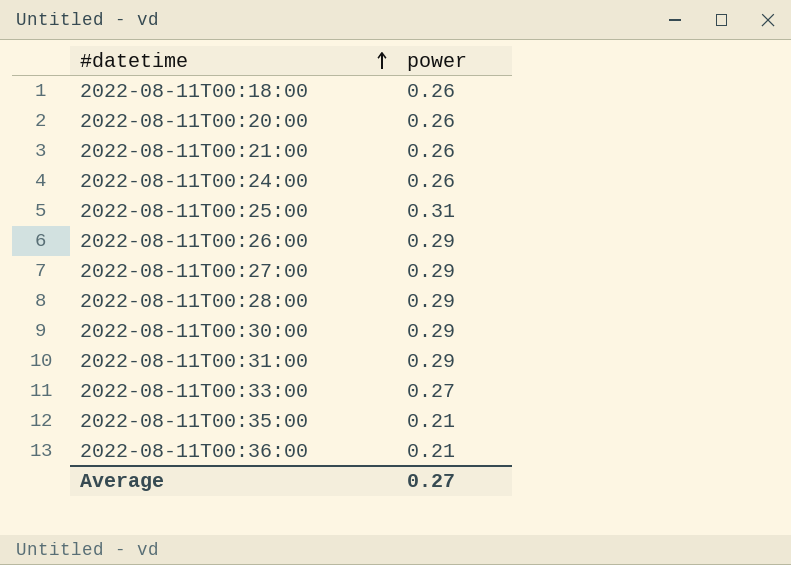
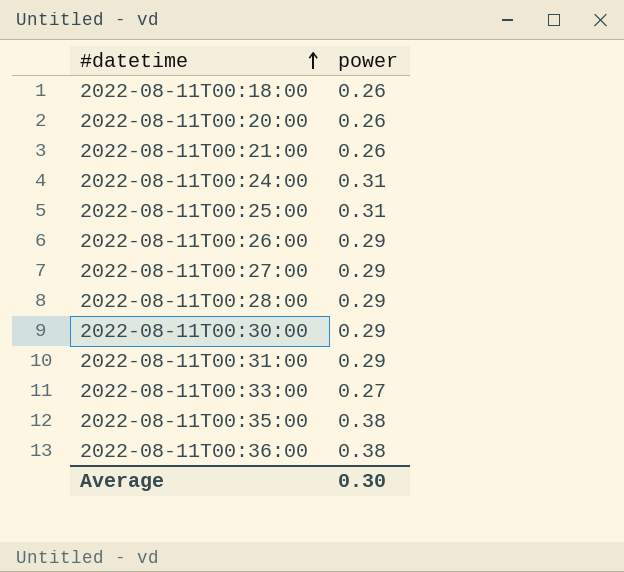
2022-08-11T00:24:00 | power: 0.26 -> 0.31
2022-08-11T00:35:00 | power: 0.21 -> 0.38
2022-08-11T00:36:00 | power: 0.21 -> 0.38
Average | power: 0.27 -> 0.30

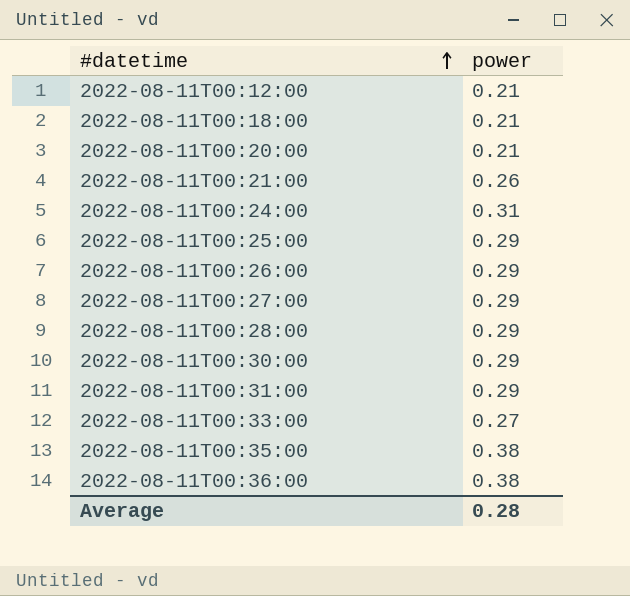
row 2022-08-11T00:12:00: none -> 0.21
2022-08-11T00:18:00 | power: 0.26 -> 0.21
2022-08-11T00:20:00 | power: 0.26 -> 0.21
2022-08-11T00:25:00 | power: 0.31 -> 0.29
Average | power: 0.30 -> 0.28

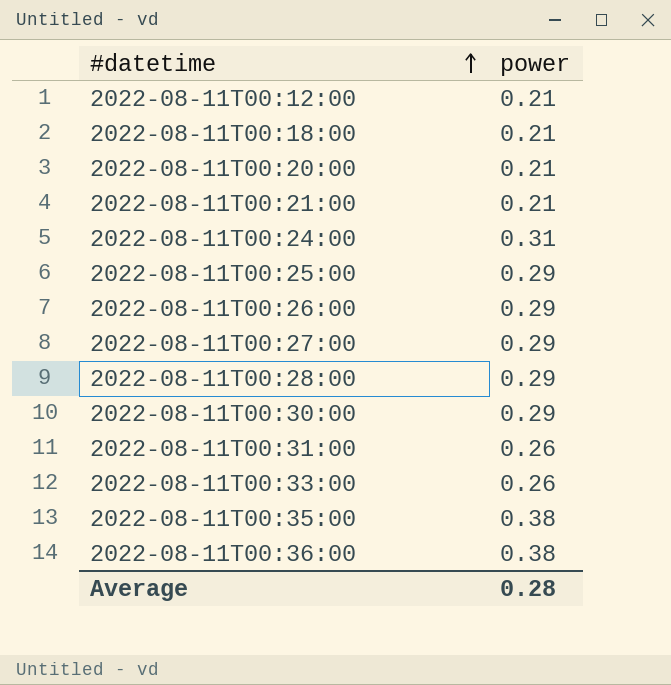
2022-08-11T00:21:00 | power: 0.26 -> 0.21
2022-08-11T00:31:00 | power: 0.29 -> 0.26
2022-08-11T00:33:00 | power: 0.27 -> 0.26

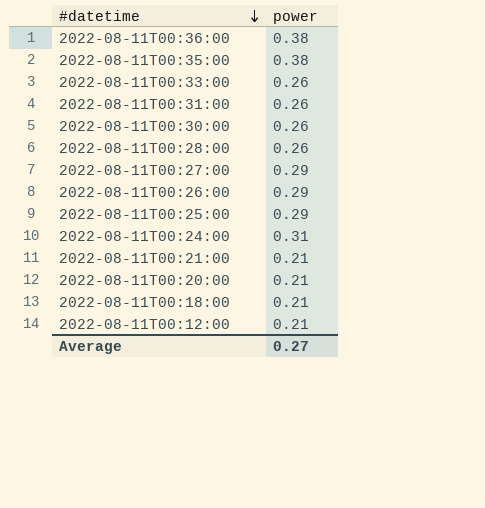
row order: #datetime ascending -> #datetime descending
2022-08-11T00:30:00 | power: 0.29 -> 0.26
2022-08-11T00:28:00 | power: 0.29 -> 0.26
Average | power: 0.28 -> 0.27

